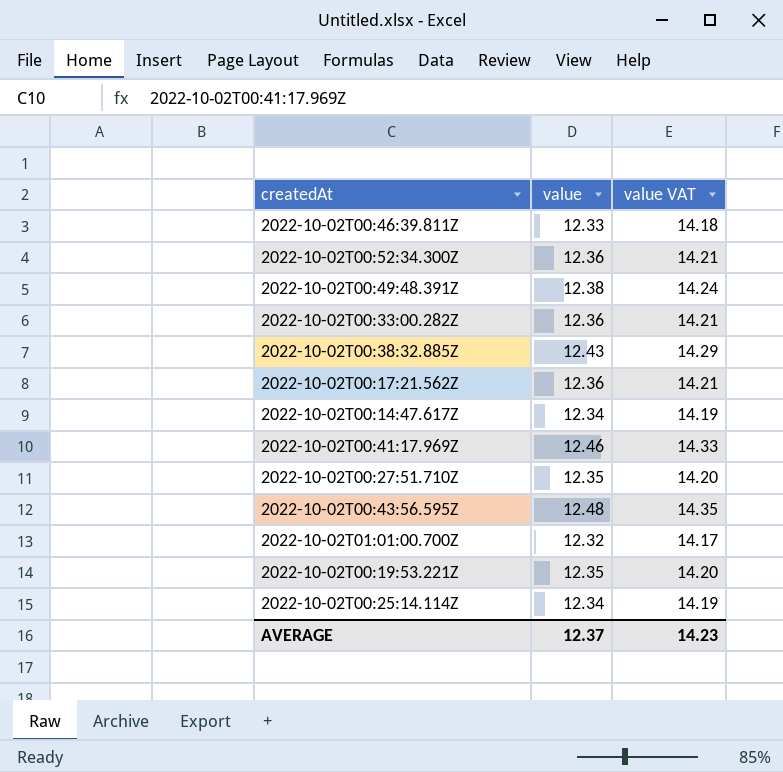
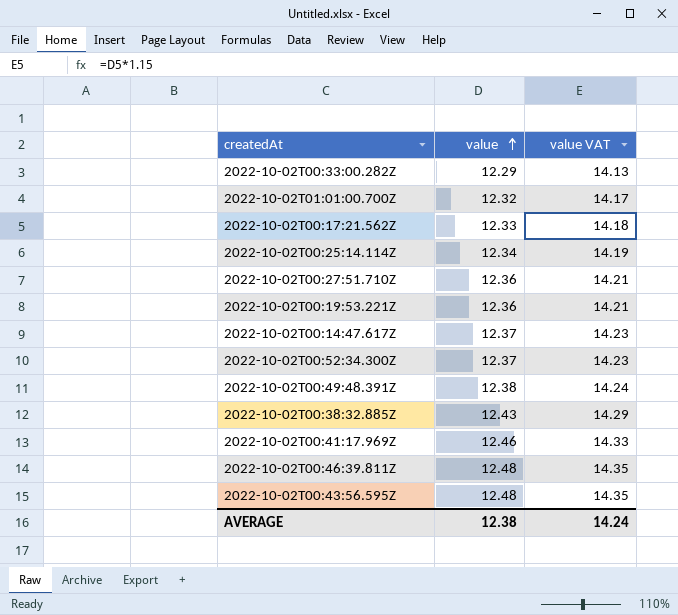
row order: none -> value ascending
2022-10-02T00:33:00.282Z | value: 12.36 -> 12.29
2022-10-02T00:33:00.282Z | value VAT: 14.21 -> 14.13
2022-10-02T00:17:21.562Z | value: 12.36 -> 12.33
2022-10-02T00:17:21.562Z | value VAT: 14.21 -> 14.18
2022-10-02T00:27:51.710Z | value: 12.35 -> 12.36
2022-10-02T00:27:51.710Z | value VAT: 14.20 -> 14.21
2022-10-02T00:19:53.221Z | value: 12.35 -> 12.36
2022-10-02T00:19:53.221Z | value VAT: 14.20 -> 14.21
2022-10-02T00:14:47.617Z | value: 12.34 -> 12.37
2022-10-02T00:14:47.617Z | value VAT: 14.19 -> 14.23
2022-10-02T00:52:34.300Z | value: 12.36 -> 12.37
2022-10-02T00:52:34.300Z | value VAT: 14.21 -> 14.23
2022-10-02T00:46:39.811Z | value: 12.33 -> 12.48
2022-10-02T00:46:39.811Z | value VAT: 14.18 -> 14.35
AVERAGE | value: 12.37 -> 12.38
AVERAGE | value VAT: 14.23 -> 14.24

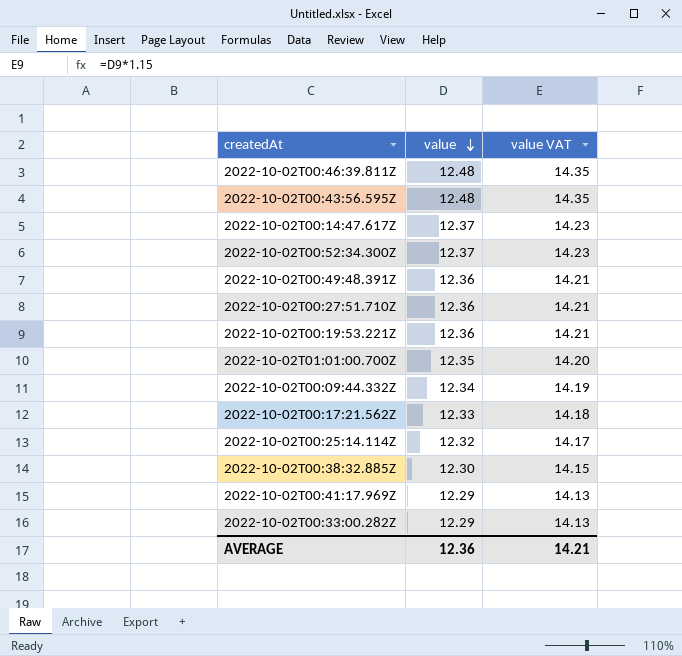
row order: value ascending -> value descending
2022-10-02T00:49:48.391Z | value: 12.38 -> 12.36
2022-10-02T00:49:48.391Z | value VAT: 14.24 -> 14.21
2022-10-02T01:01:00.700Z | value: 12.32 -> 12.35
2022-10-02T01:01:00.700Z | value VAT: 14.17 -> 14.20
row 2022-10-02T00:09:44.332Z: none -> 12.34 | 14.19
2022-10-02T00:25:14.114Z | value: 12.34 -> 12.32
2022-10-02T00:25:14.114Z | value VAT: 14.19 -> 14.17
2022-10-02T00:38:32.885Z | value: 12.43 -> 12.30
2022-10-02T00:38:32.885Z | value VAT: 14.29 -> 14.15
2022-10-02T00:41:17.969Z | value: 12.46 -> 12.29
2022-10-02T00:41:17.969Z | value VAT: 14.33 -> 14.13
AVERAGE | value: 12.38 -> 12.36
AVERAGE | value VAT: 14.24 -> 14.21

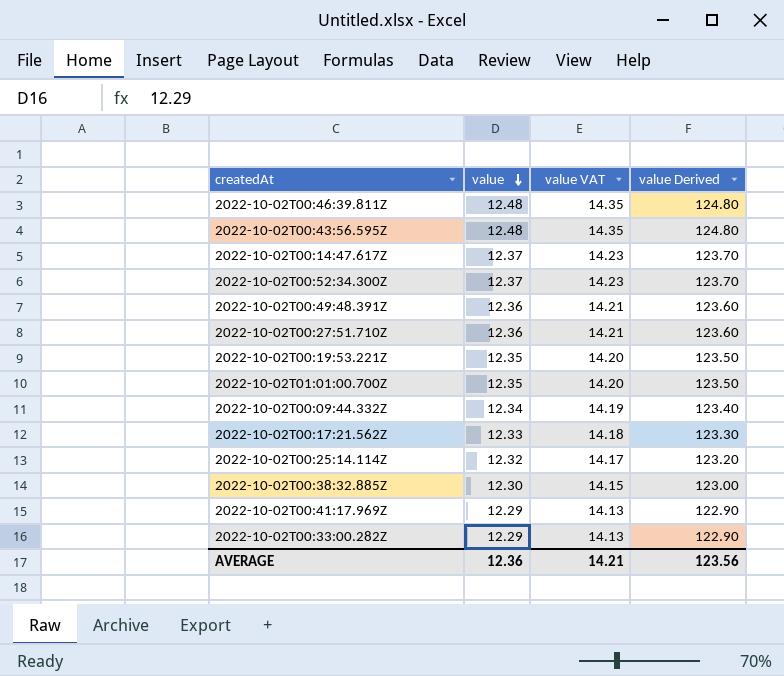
column value Derived | formula: none -> [value] * 10
2022-10-02T00:19:53.221Z | value: 12.36 -> 12.35
2022-10-02T00:19:53.221Z | value VAT: 14.21 -> 14.20

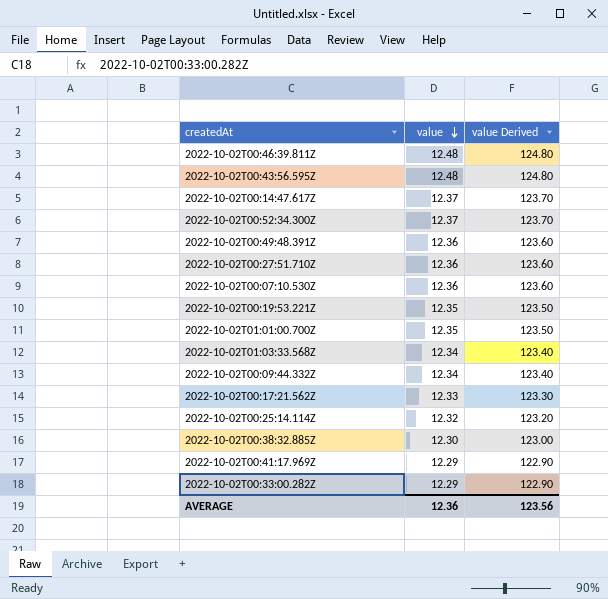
column value VAT | formula: [value] * 1.15 -> none
row 2022-10-02T00:07:10.530Z: none -> 12.36 | 123.60
row 2022-10-02T01:03:33.568Z: none -> 12.34 | 123.40

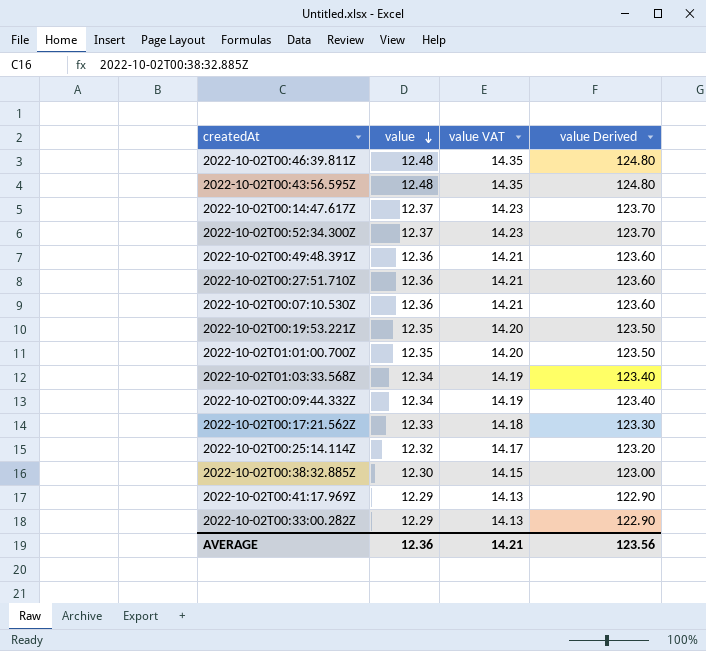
column value VAT | formula: none -> [value] * 1.15

